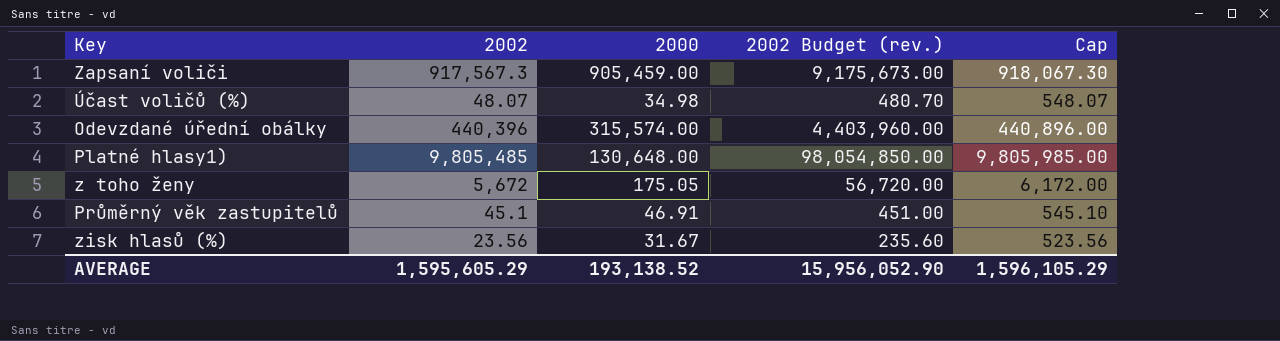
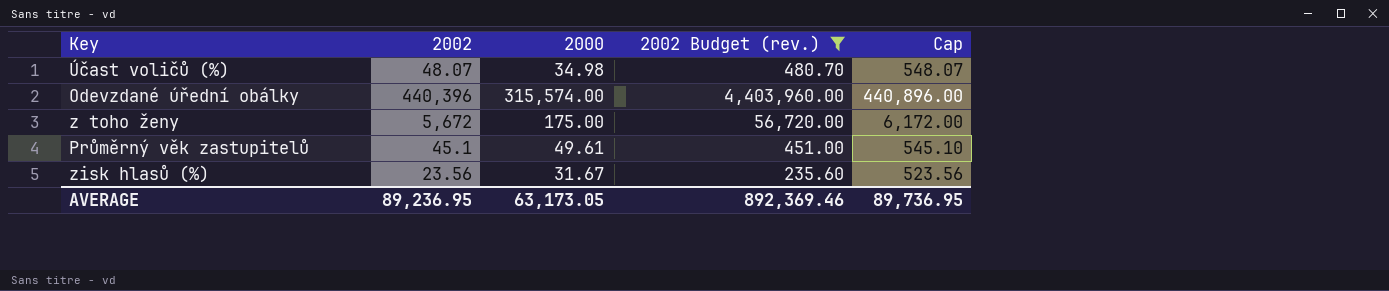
filter: none -> 2002 Budget (rev.) <= 4,403,960.00
z toho ženy | 2000: 175.05 -> 175.00
Průměrný věk zastupitelů | 2000: 46.91 -> 49.61
AVERAGE | 2002: 1,595,605.29 -> 89,236.95
AVERAGE | 2000: 193,138.52 -> 63,173.05
AVERAGE | 2002 Budget (rev.): 15,956,052.90 -> 892,369.46
AVERAGE | Cap: 1,596,105.29 -> 89,736.95

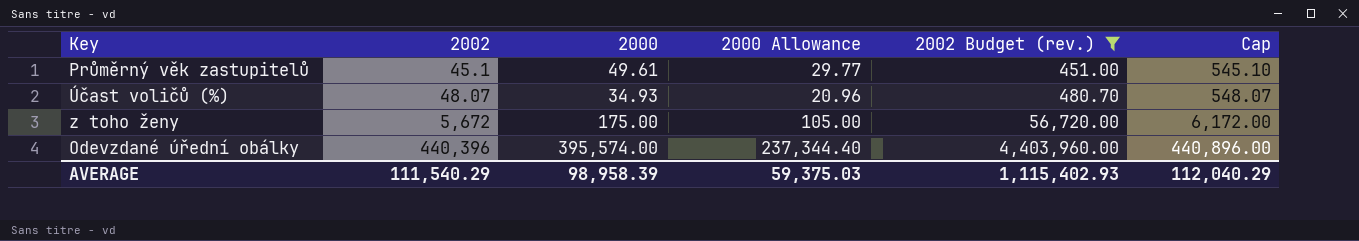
row order: none -> 2002 ascending
column 2000 Allowance | formula: none -> [2000] * 0.6
row zisk hlasů (%): 23.56 | 31.67 | 235.60 | 523.56 -> none
Účast voličů (%) | 2000: 34.98 -> 34.93
Odevzdané úřední obálky | 2000: 315,574.00 -> 395,574.00
AVERAGE | 2002: 89,236.95 -> 111,540.29
AVERAGE | 2000: 63,173.05 -> 98,958.39
AVERAGE | 2002 Budget (rev.): 892,369.46 -> 1,115,402.93
AVERAGE | Cap: 89,736.95 -> 112,040.29

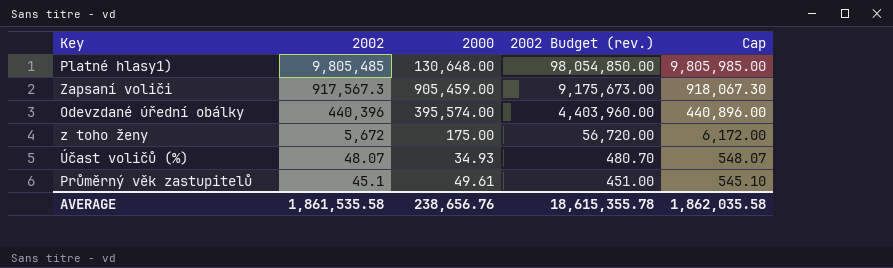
filter: 2002 Budget (rev.) <= 4,403,960.00 -> none
row order: 2002 ascending -> 2002 descending
column 2000 Allowance | formula: [2000] * 0.6 -> none
AVERAGE | 2002: 111,540.29 -> 1,861,535.58
AVERAGE | 2000: 98,958.39 -> 238,656.76
AVERAGE | 2002 Budget (rev.): 1,115,402.93 -> 18,615,355.78
AVERAGE | Cap: 112,040.29 -> 1,862,035.58

